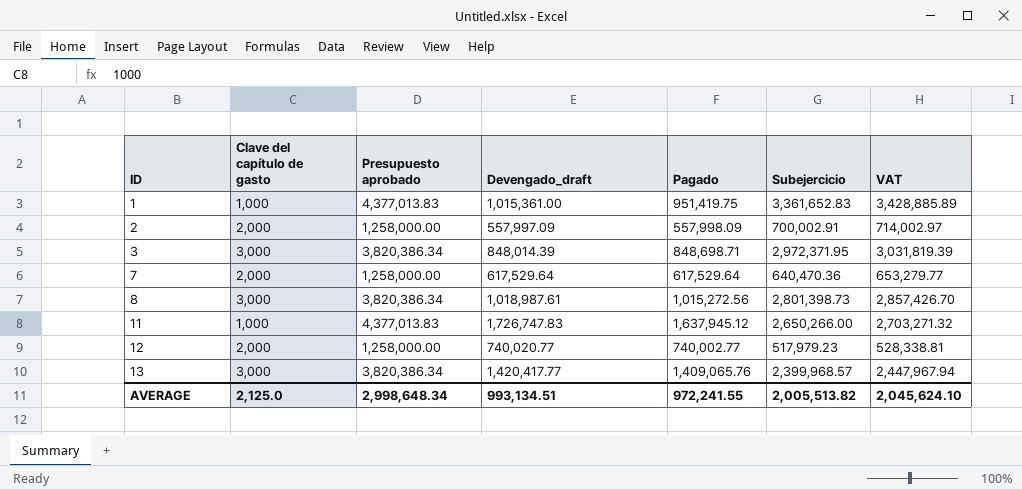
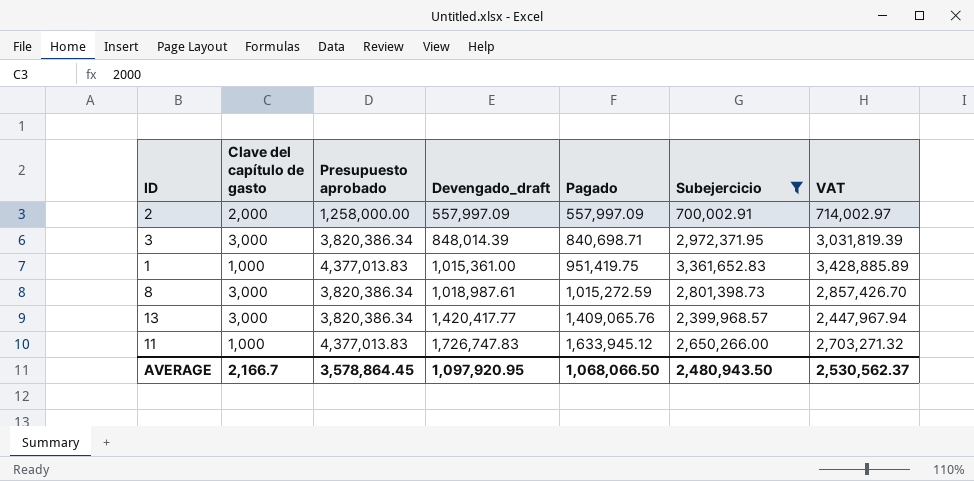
filter: none -> Subejercicio >= 700,002.91
row order: ID ascending -> Devengado_draft ascending
2 | Pagado: 557,998.09 -> 557,997.09
3 | Pagado: 848,698.71 -> 840,698.71
8 | Pagado: 1,015,272.56 -> 1,015,272.59
11 | Pagado: 1,637,945.12 -> 1,633,945.12
AVERAGE | Clave del capítulo de gasto: 2,125.0 -> 2,166.7
AVERAGE | Presupuesto aprobado: 2,998,648.34 -> 3,578,864.45
AVERAGE | Devengado_draft: 993,134.51 -> 1,097,920.95
AVERAGE | Pagado: 972,241.55 -> 1,068,066.50
AVERAGE | Subejercicio: 2,005,513.82 -> 2,480,943.50
AVERAGE | VAT: 2,045,624.10 -> 2,530,562.37

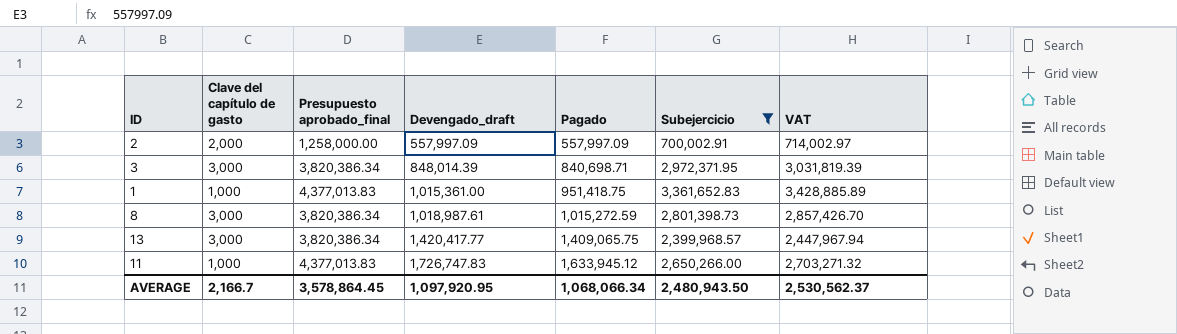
column name: Presupuesto aprobado -> Presupuesto aprobado_final
1 | Pagado: 951,419.75 -> 951,418.75
13 | Pagado: 1,409,065.76 -> 1,409,065.75
AVERAGE | Pagado: 1,068,066.50 -> 1,068,066.34

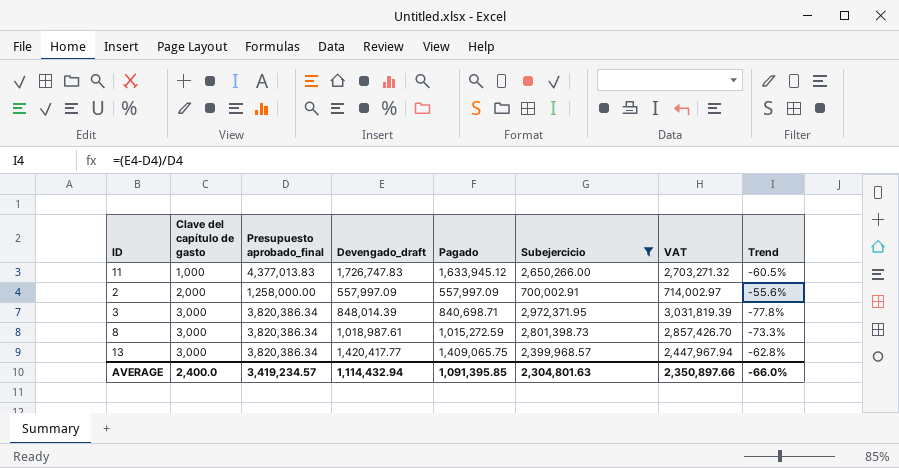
row order: Devengado_draft ascending -> Clave del capítulo de gasto ascending
column Trend | formula: none -> ([Devengado_draft] - [Presupuesto aprobado_final]) / [Presupuesto aprobado_final]
row 1: 1,000 | 4,377,013.83 | 1,015,361.00 | 951,418.75 | 3,361,652.83 | 3,428,885.89 -> none
AVERAGE | Clave del capítulo de gasto: 2,166.7 -> 2,400.0
AVERAGE | Presupuesto aprobado_final: 3,578,864.45 -> 3,419,234.57
AVERAGE | Devengado_draft: 1,097,920.95 -> 1,114,432.94
AVERAGE | Pagado: 1,068,066.34 -> 1,091,395.85
AVERAGE | Subejercicio: 2,480,943.50 -> 2,304,801.63
AVERAGE | VAT: 2,530,562.37 -> 2,350,897.66

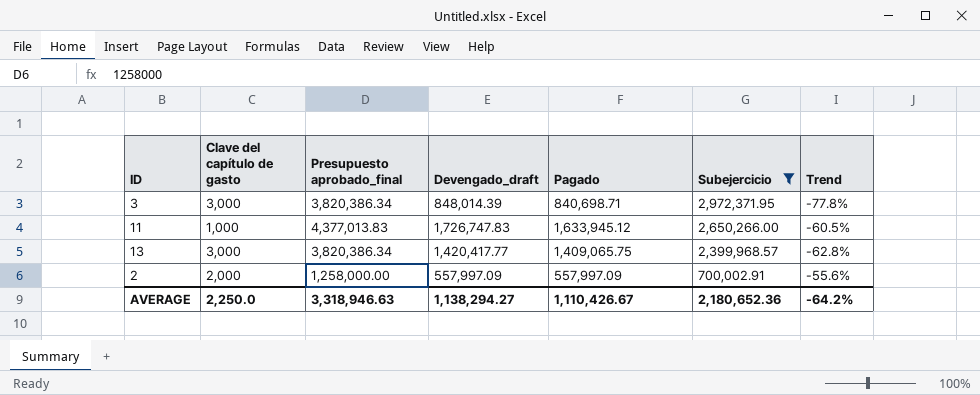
row order: Clave del capítulo de gasto ascending -> Subejercicio descending
column VAT | formula: [Subejercicio] * 1.02 -> none
row 8: 3,000 | 3,820,386.34 | 1,018,987.61 | 1,015,272.59 | 2,801,398.73 | 2,857,426.70 | -73.3% -> none
AVERAGE | Clave del capítulo de gasto: 2,400.0 -> 2,250.0
AVERAGE | Presupuesto aprobado_final: 3,419,234.57 -> 3,318,946.63
AVERAGE | Devengado_draft: 1,114,432.94 -> 1,138,294.27
AVERAGE | Pagado: 1,091,395.85 -> 1,110,426.67
AVERAGE | Subejercicio: 2,304,801.63 -> 2,180,652.36
AVERAGE | Trend: -66.0% -> -64.2%

